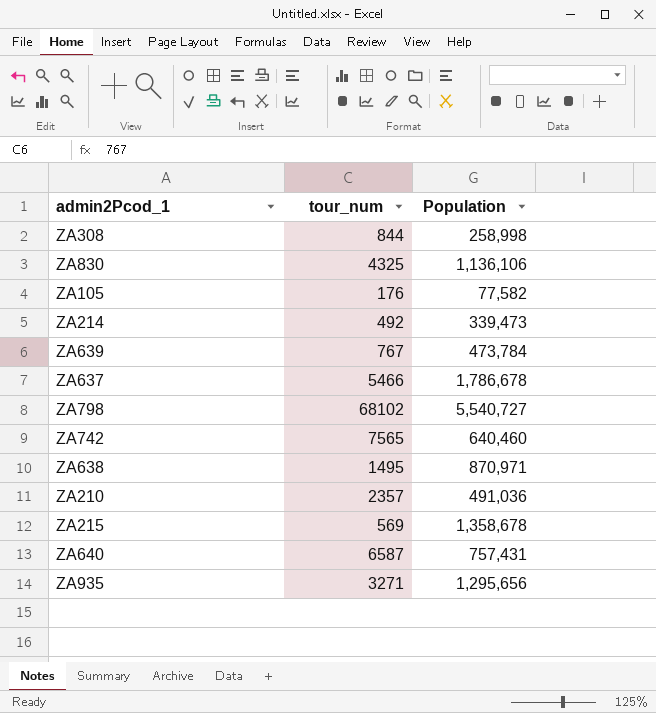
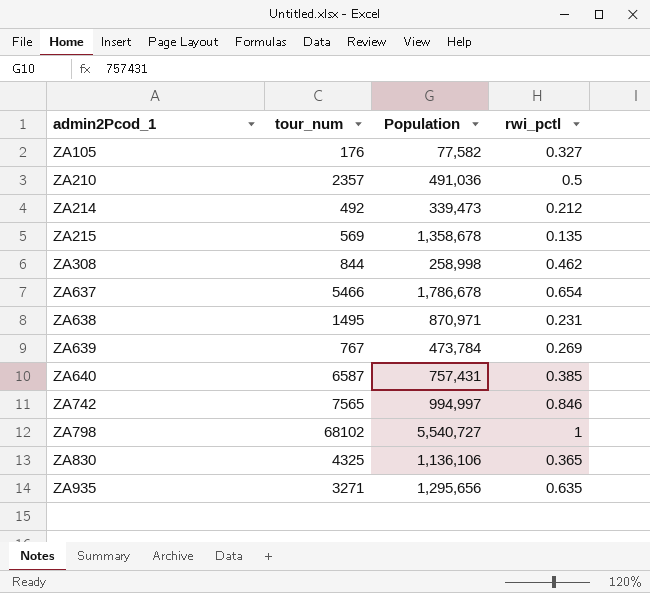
row order: none -> admin2Pcod_1 ascending
column rwi_pctl | position: none -> 4
ZA742 | Population: 640,460 -> 994,997

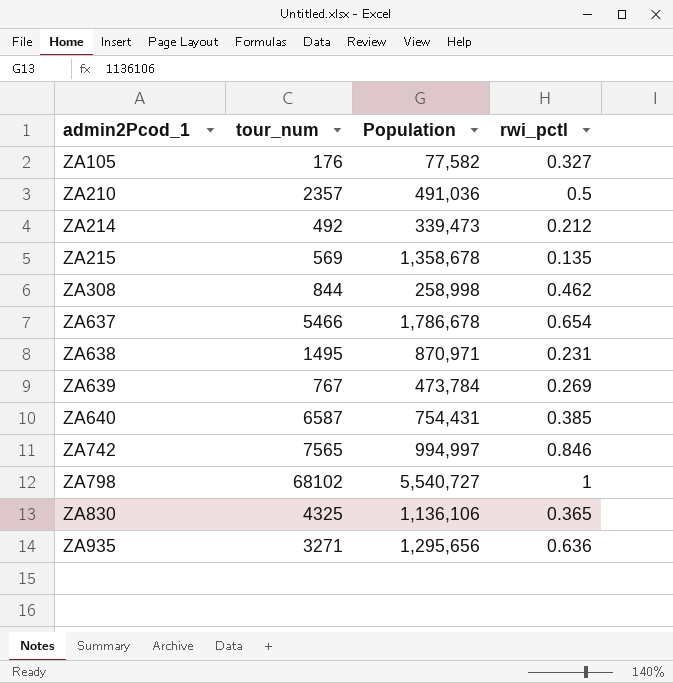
ZA640 | Population: 757,431 -> 754,431
ZA935 | rwi_pctl: 0.635 -> 0.636

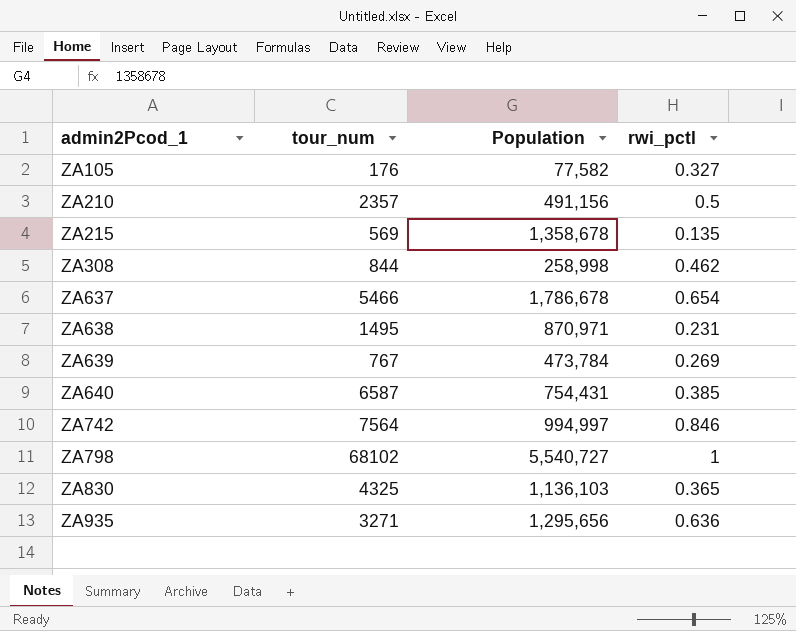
row ZA214: 492 | 339,473 | 0.212 -> none
ZA210 | Population: 491,036 -> 491,156
ZA742 | tour_num: 7565 -> 7564
ZA830 | Population: 1,136,106 -> 1,136,103

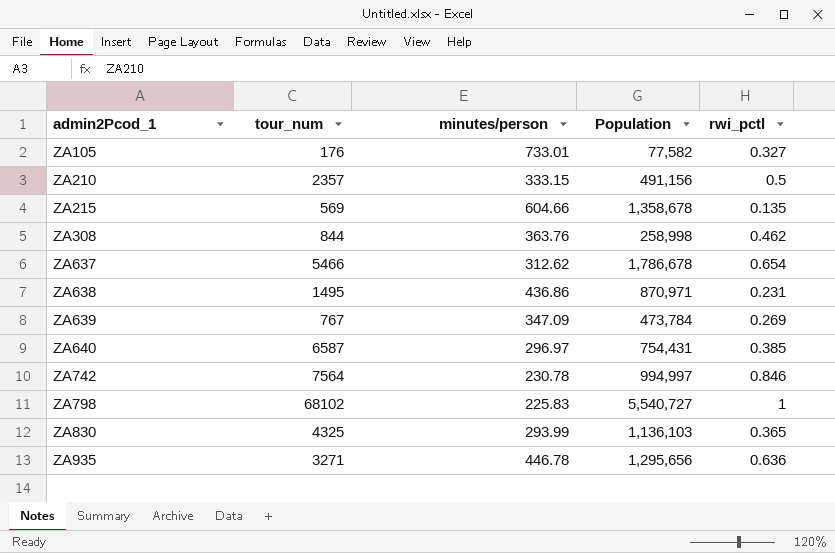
column minutes/person | position: none -> 3

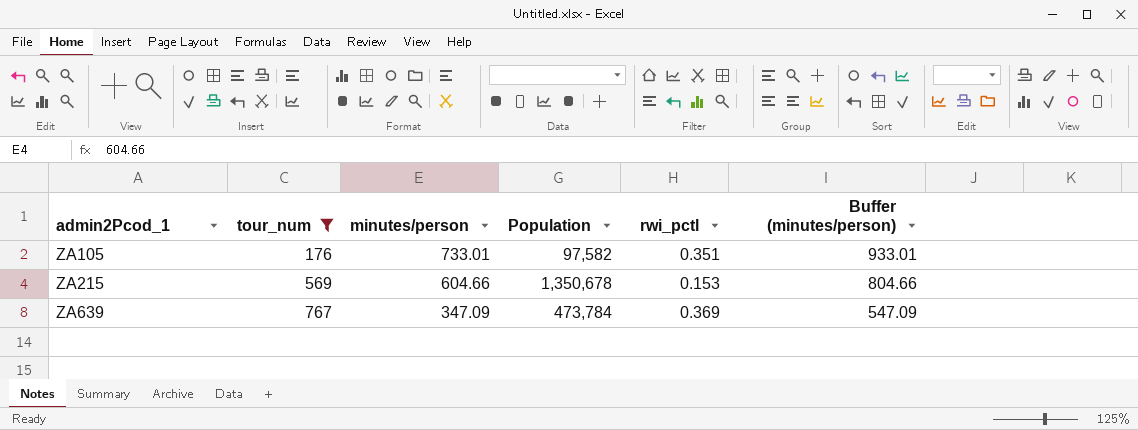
filter: none -> tour_num <= 767
column Buffer (minutes/person) | formula: none -> [minutes/person] + 200
ZA105 | Population: 77,582 -> 97,582
ZA105 | rwi_pctl: 0.327 -> 0.351
ZA215 | Population: 1,358,678 -> 1,350,678
ZA215 | rwi_pctl: 0.135 -> 0.153
ZA639 | rwi_pctl: 0.269 -> 0.369

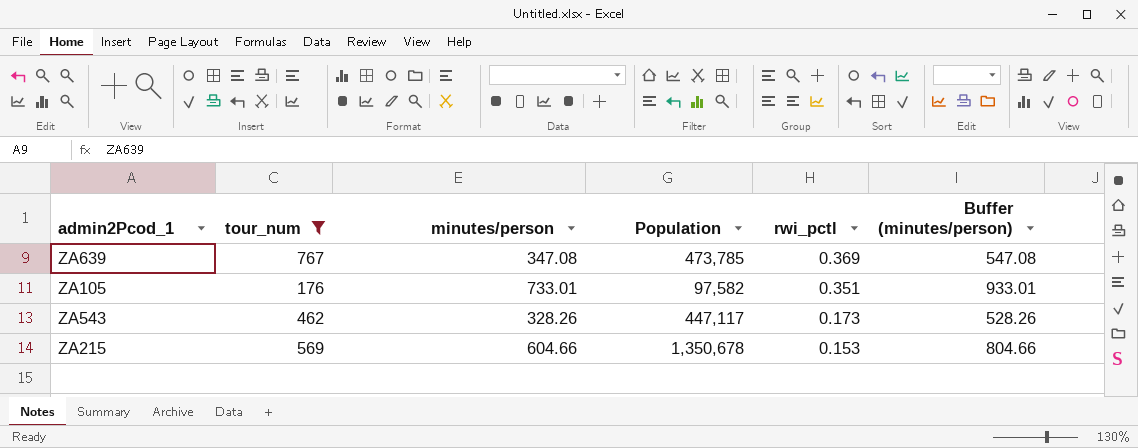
row order: admin2Pcod_1 ascending -> rwi_pctl descending
ZA639 | minutes/person: 347.09 -> 347.08
ZA639 | Population: 473,784 -> 473,785
ZA639 | Buffer (minutes/person): 547.09 -> 547.08
row ZA543: none -> 462 | 328.26 | 447,117 | 0.173 | 528.26

